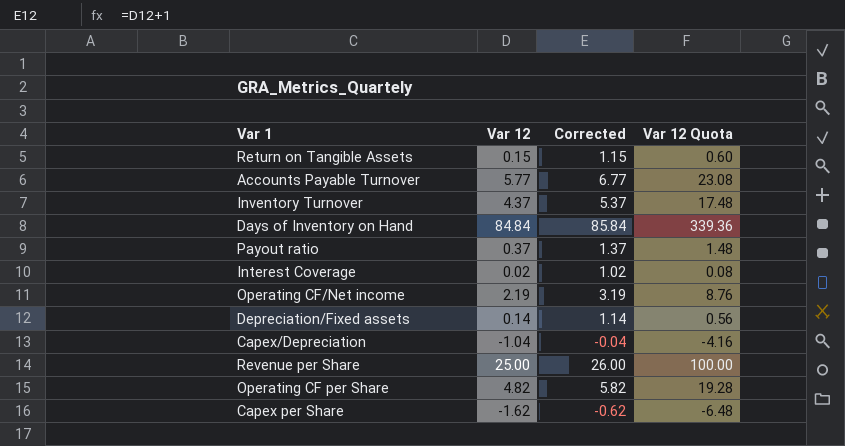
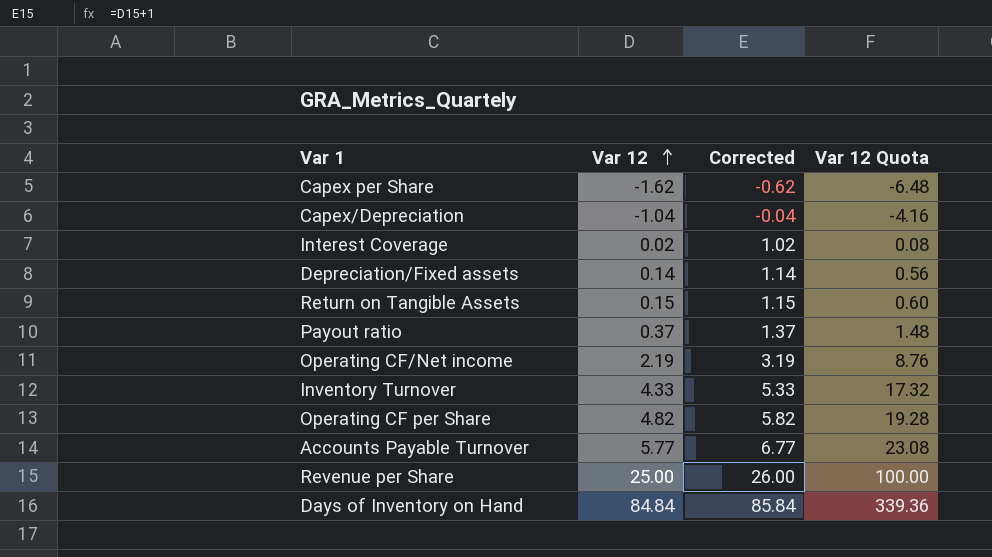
row order: none -> Var 12 ascending
Inventory Turnover | Var 12: 4.37 -> 4.33
Inventory Turnover | Corrected: 5.37 -> 5.33
Inventory Turnover | Var 12 Quota: 17.48 -> 17.32

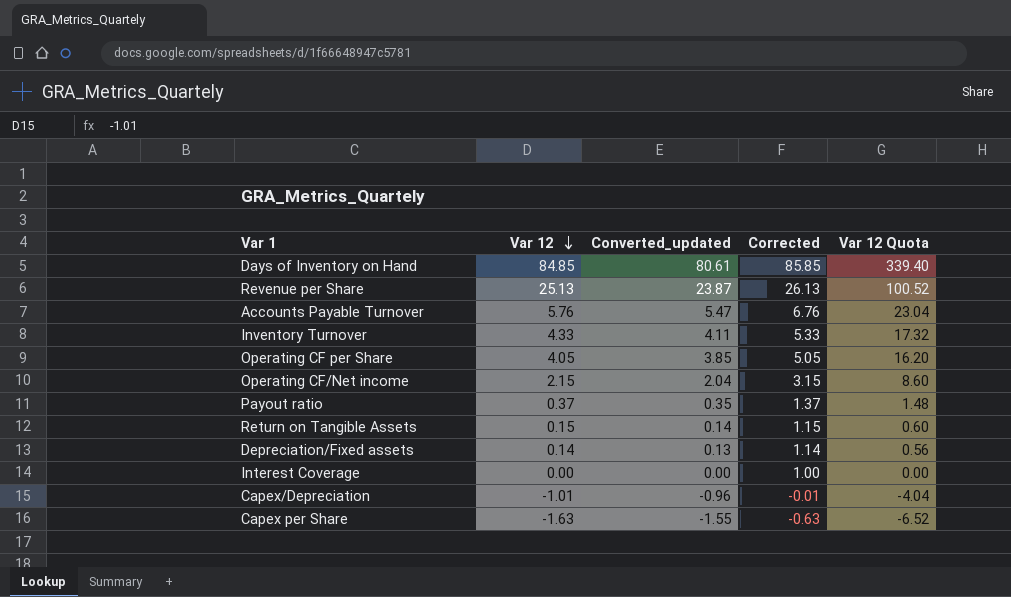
row order: Var 12 ascending -> Var 12 descending
column Converted_updated | formula: none -> [Var 12] * 0.95
Days of Inventory on Hand | Var 12: 84.84 -> 84.85
Days of Inventory on Hand | Corrected: 85.84 -> 85.85
Days of Inventory on Hand | Var 12 Quota: 339.36 -> 339.40
Revenue per Share | Var 12: 25.00 -> 25.13
Revenue per Share | Corrected: 26.00 -> 26.13
Revenue per Share | Var 12 Quota: 100.00 -> 100.52
Accounts Payable Turnover | Var 12: 5.77 -> 5.76
Accounts Payable Turnover | Corrected: 6.77 -> 6.76
Accounts Payable Turnover | Var 12 Quota: 23.08 -> 23.04
Operating CF per Share | Var 12: 4.82 -> 4.05
Operating CF per Share | Corrected: 5.82 -> 5.05
Operating CF per Share | Var 12 Quota: 19.28 -> 16.20
Operating CF/Net income | Var 12: 2.19 -> 2.15
Operating CF/Net income | Corrected: 3.19 -> 3.15
Operating CF/Net income | Var 12 Quota: 8.76 -> 8.60
Interest Coverage | Var 12: 0.02 -> 0.00
Interest Coverage | Corrected: 1.02 -> 1.00
Interest Coverage | Var 12 Quota: 0.08 -> 0.00
Capex/Depreciation | Var 12: -1.04 -> -1.01
Capex/Depreciation | Corrected: -0.04 -> -0.01
Capex/Depreciation | Var 12 Quota: -4.16 -> -4.04
Capex per Share | Var 12: -1.62 -> -1.63
Capex per Share | Corrected: -0.62 -> -0.63
Capex per Share | Var 12 Quota: -6.48 -> -6.52

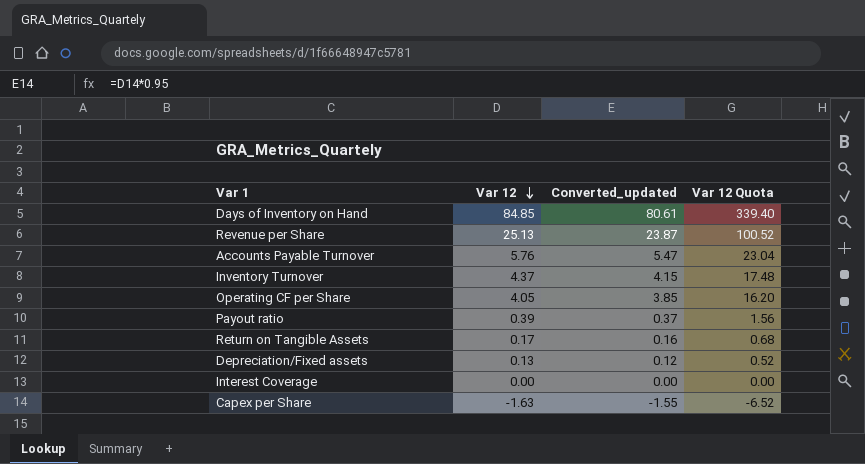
column Corrected | formula: [Var 12] + 1 -> none
row Operating CF/Net income: 2.15 | 2.04 | 3.15 | 8.60 -> none
row Capex/Depreciation: -1.01 | -0.96 | -0.01 | -4.04 -> none
Inventory Turnover | Var 12: 4.33 -> 4.37
Inventory Turnover | Converted_updated: 4.11 -> 4.15
Inventory Turnover | Var 12 Quota: 17.32 -> 17.48
Payout ratio | Var 12: 0.37 -> 0.39
Payout ratio | Converted_updated: 0.35 -> 0.37
Payout ratio | Var 12 Quota: 1.48 -> 1.56
Return on Tangible Assets | Var 12: 0.15 -> 0.17
Return on Tangible Assets | Converted_updated: 0.14 -> 0.16
Return on Tangible Assets | Var 12 Quota: 0.60 -> 0.68
Depreciation/Fixed assets | Var 12: 0.14 -> 0.13
Depreciation/Fixed assets | Converted_updated: 0.13 -> 0.12
Depreciation/Fixed assets | Var 12 Quota: 0.56 -> 0.52

